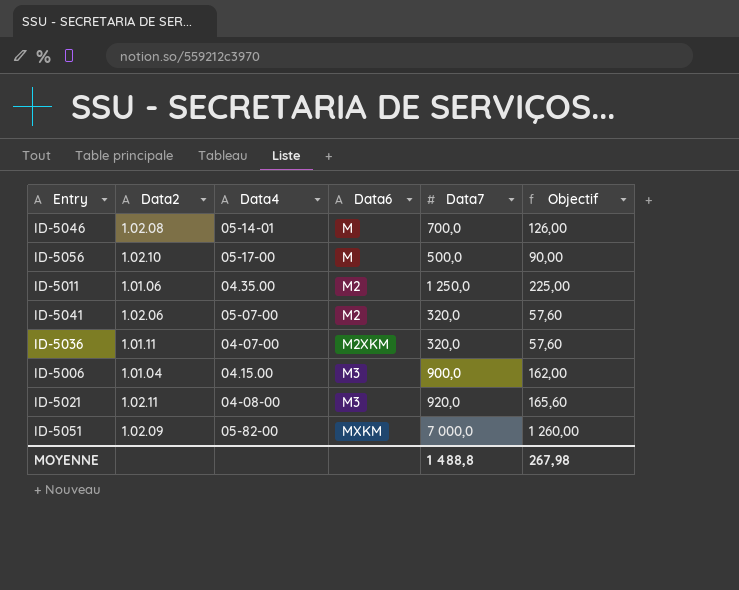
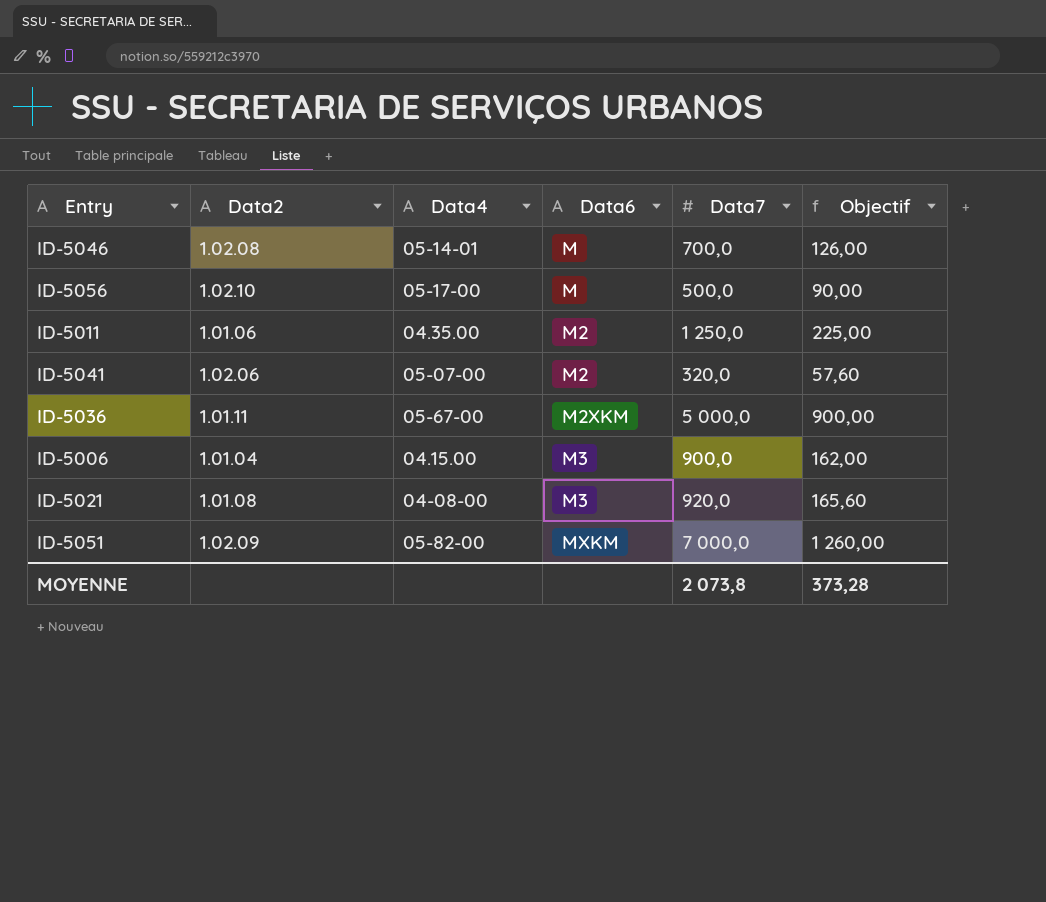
ID-5036 | Data4: 04-07-00 -> 05-67-00
ID-5036 | Data7: 320,0 -> 5 000,0
ID-5036 | Objectif: 57,60 -> 900,00
ID-5021 | Data2: 1.02.11 -> 1.01.08
MOYENNE | Data7: 1 488,8 -> 2 073,8
MOYENNE | Objectif: 267,98 -> 373,28

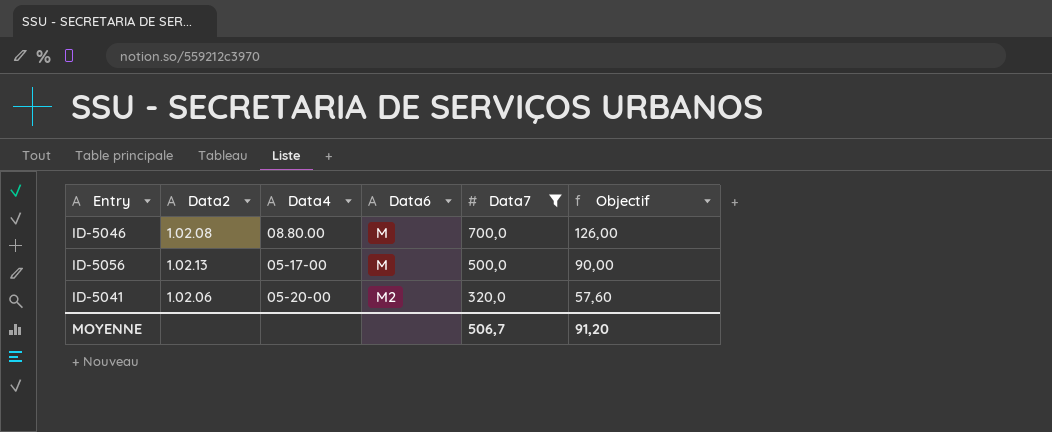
filter: none -> Data7 <= 700,0
ID-5046 | Data4: 05-14-01 -> 08.80.00
ID-5056 | Data2: 1.02.10 -> 1.02.13
ID-5041 | Data4: 05-07-00 -> 05-20-00
MOYENNE | Data7: 2 073,8 -> 506,7
MOYENNE | Objectif: 373,28 -> 91,20

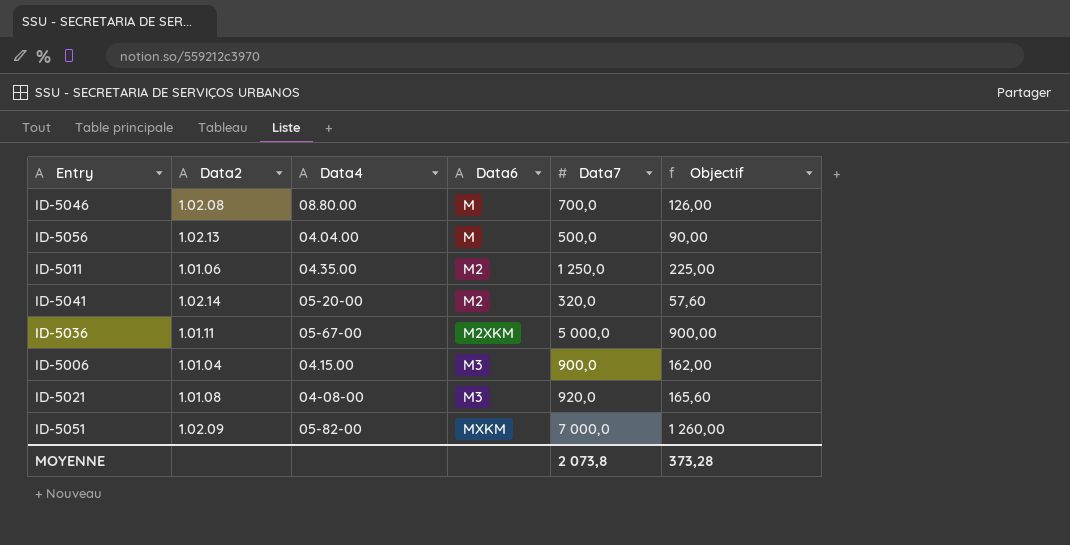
filter: Data7 <= 700,0 -> none
ID-5056 | Data4: 05-17-00 -> 04.04.00
ID-5041 | Data2: 1.02.06 -> 1.02.14
MOYENNE | Data7: 506,7 -> 2 073,8
MOYENNE | Objectif: 91,20 -> 373,28

